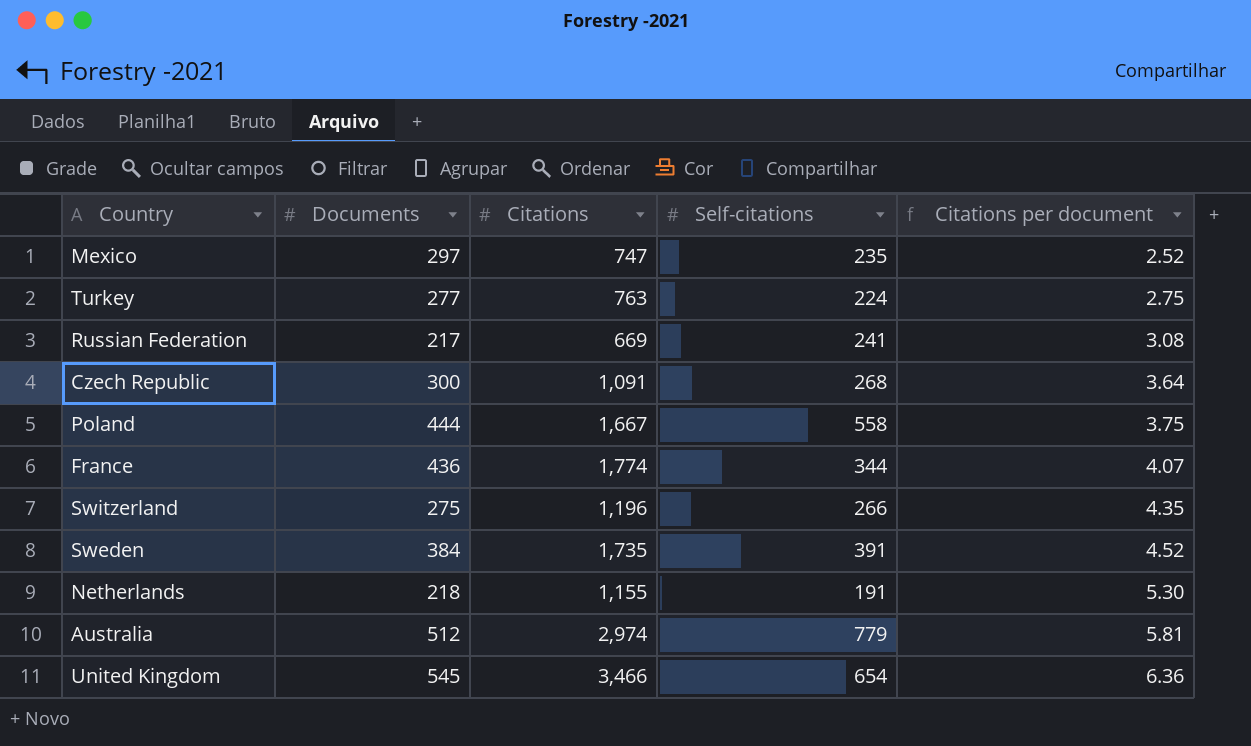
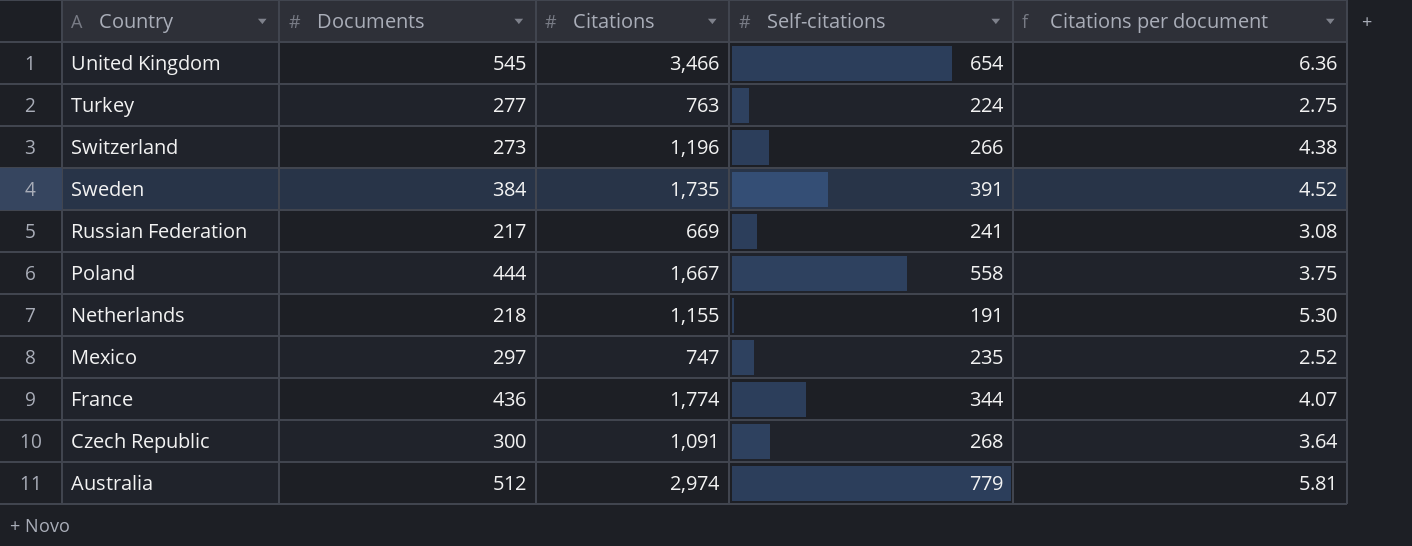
row order: Citations per document ascending -> Country descending
Switzerland | Documents: 275 -> 273
Switzerland | Citations per document: 4.35 -> 4.38

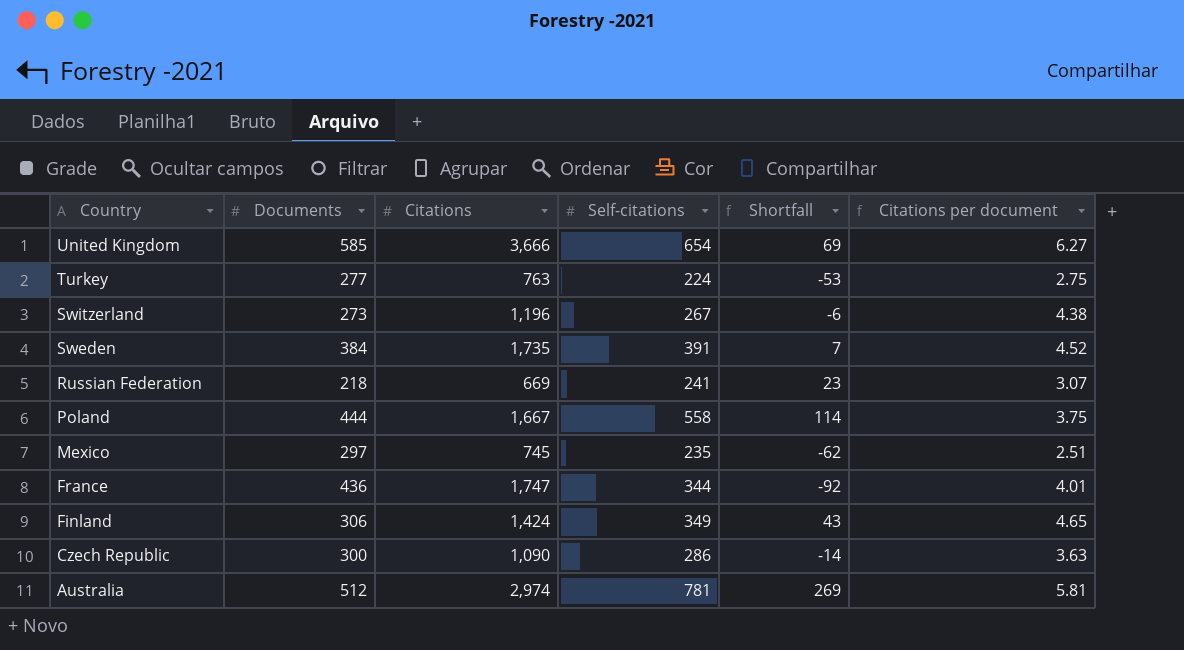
column Shortfall | formula: none -> [Self-citations] - [Documents]
row Netherlands: 218 | 1,155 | 191 | 5.30 -> none
United Kingdom | Documents: 545 -> 585
United Kingdom | Citations: 3,466 -> 3,666
United Kingdom | Citations per document: 6.36 -> 6.27
Switzerland | Self-citations: 266 -> 267
Russian Federation | Documents: 217 -> 218
Russian Federation | Citations per document: 3.08 -> 3.07
Mexico | Citations: 747 -> 745
Mexico | Citations per document: 2.52 -> 2.51
France | Citations: 1,774 -> 1,747
France | Citations per document: 4.07 -> 4.01
row Finland: none -> 306 | 1,424 | 349 | 43 | 4.65
Czech Republic | Citations: 1,091 -> 1,090
Czech Republic | Self-citations: 268 -> 286
Czech Republic | Citations per document: 3.64 -> 3.63
Australia | Self-citations: 779 -> 781

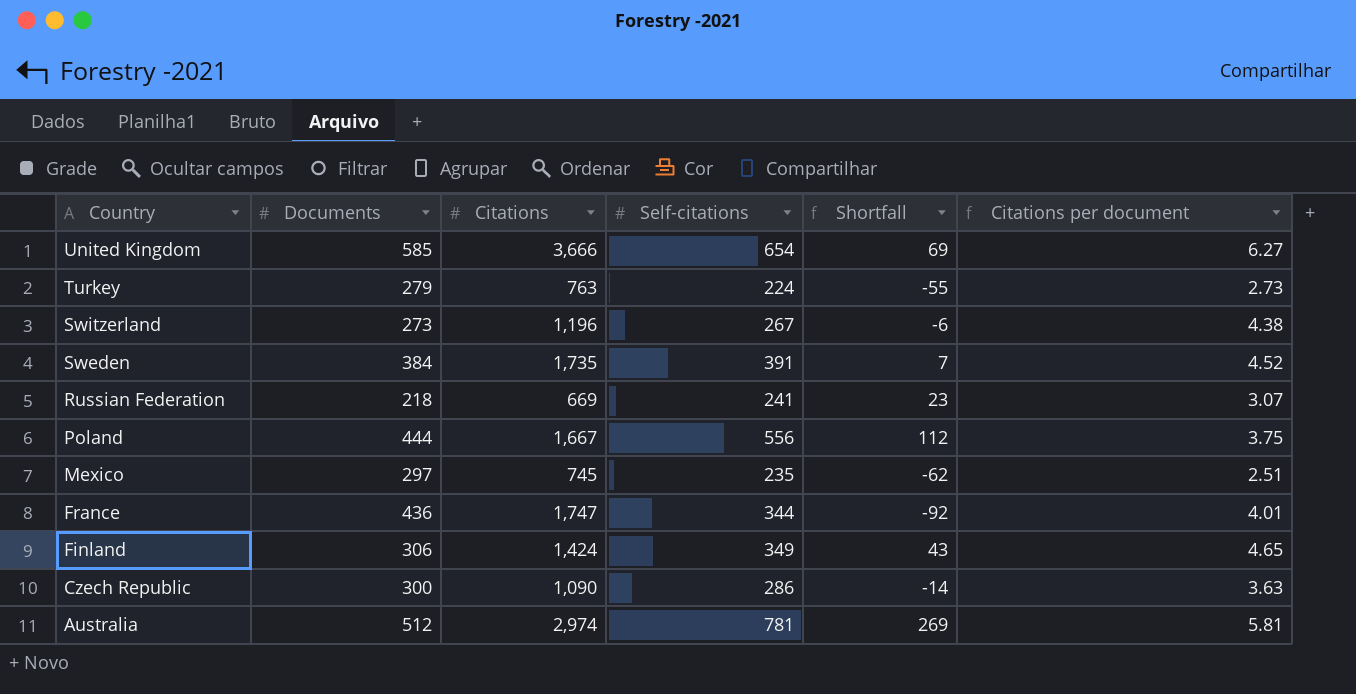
Turkey | Documents: 277 -> 279
Turkey | Shortfall: -53 -> -55
Turkey | Citations per document: 2.75 -> 2.73
Poland | Self-citations: 558 -> 556
Poland | Shortfall: 114 -> 112

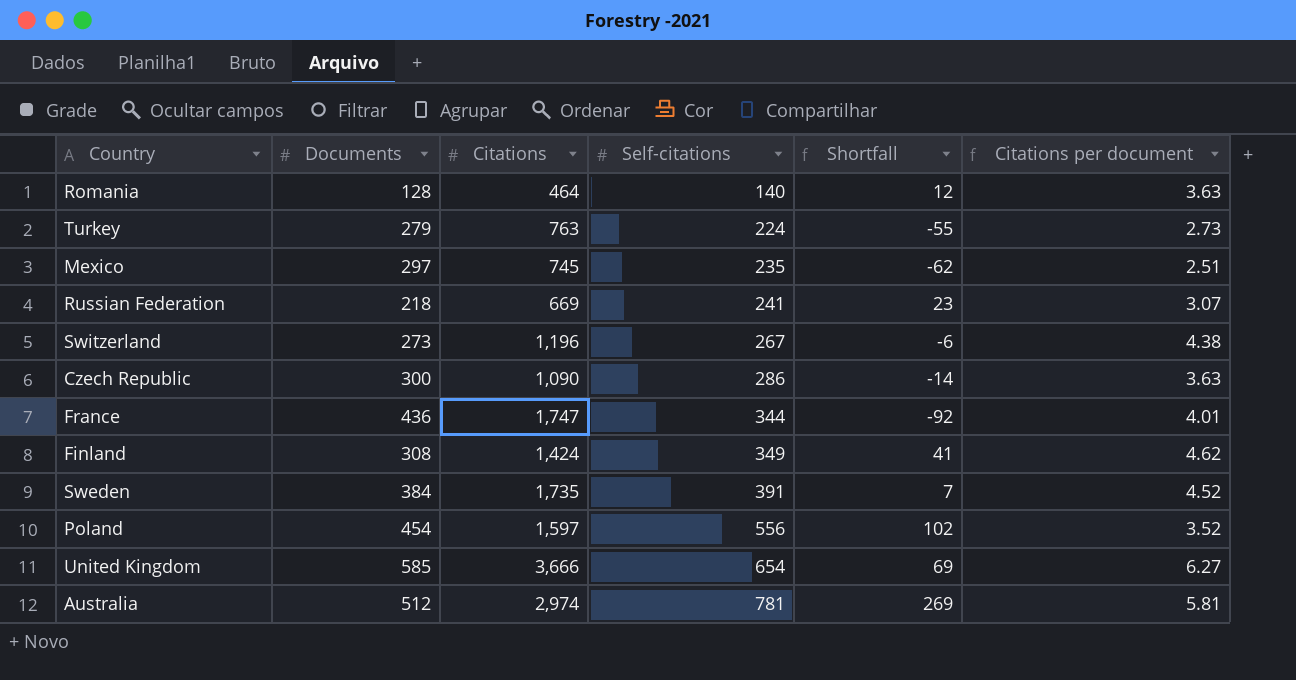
row order: Country descending -> Self-citations ascending
row Romania: none -> 128 | 464 | 140 | 12 | 3.63
Finland | Documents: 306 -> 308
Finland | Shortfall: 43 -> 41
Finland | Citations per document: 4.65 -> 4.62
Poland | Documents: 444 -> 454
Poland | Citations: 1,667 -> 1,597
Poland | Shortfall: 112 -> 102
Poland | Citations per document: 3.75 -> 3.52

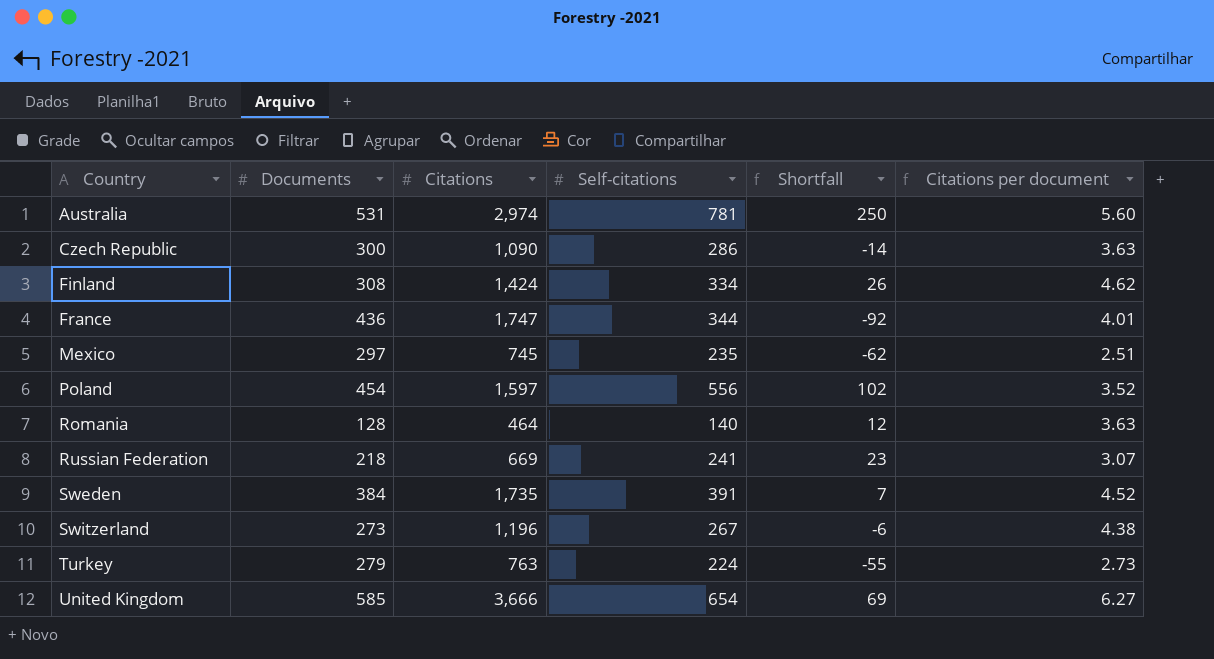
row order: Self-citations ascending -> Country ascending
Australia | Documents: 512 -> 531
Australia | Shortfall: 269 -> 250
Australia | Citations per document: 5.81 -> 5.60
Finland | Self-citations: 349 -> 334
Finland | Shortfall: 41 -> 26

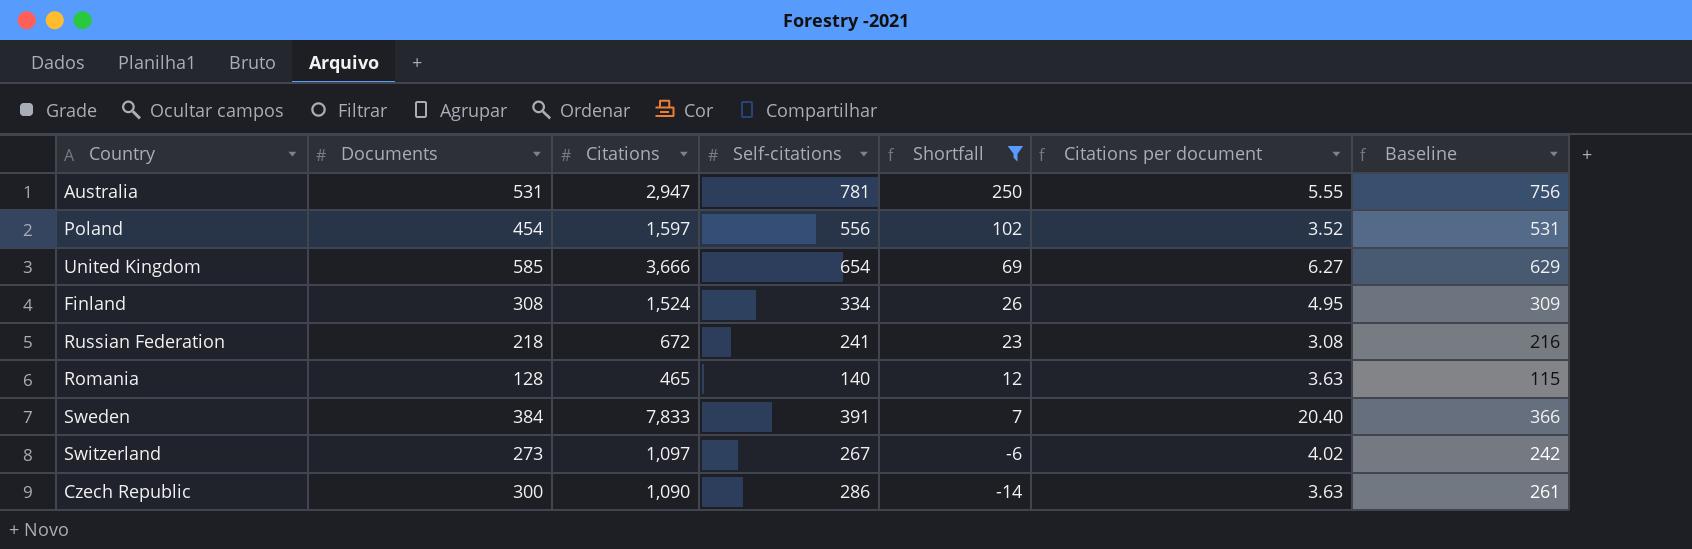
filter: none -> Shortfall >= -14
row order: Country ascending -> Shortfall descending
column Baseline | formula: none -> [Self-citations] - 25
Australia | Citations: 2,974 -> 2,947
Australia | Citations per document: 5.60 -> 5.55
Finland | Citations: 1,424 -> 1,524
Finland | Citations per document: 4.62 -> 4.95
Russian Federation | Citations: 669 -> 672
Russian Federation | Citations per document: 3.07 -> 3.08
Romania | Citations: 464 -> 465
Sweden | Citations: 1,735 -> 7,833
Sweden | Citations per document: 4.52 -> 20.40
Switzerland | Citations: 1,196 -> 1,097
Switzerland | Citations per document: 4.38 -> 4.02

